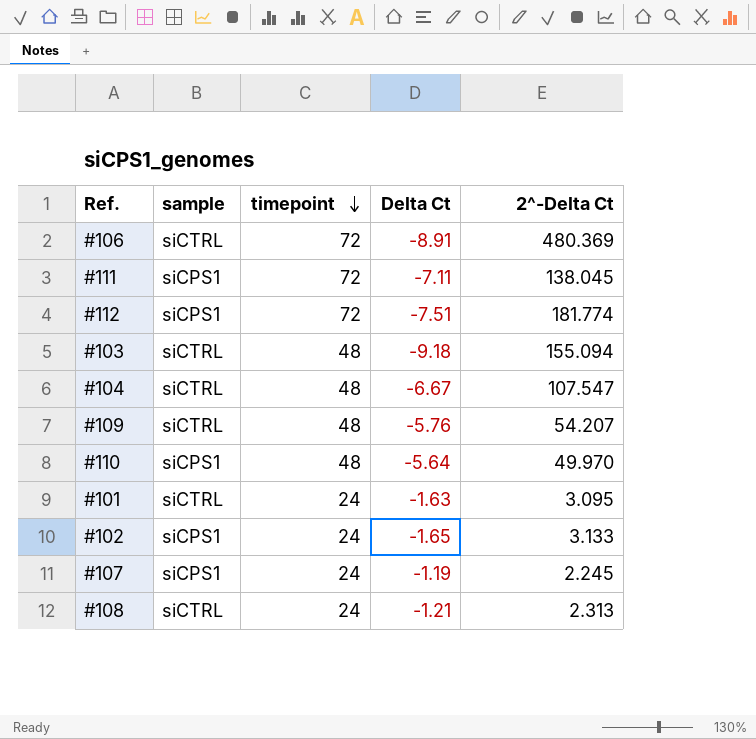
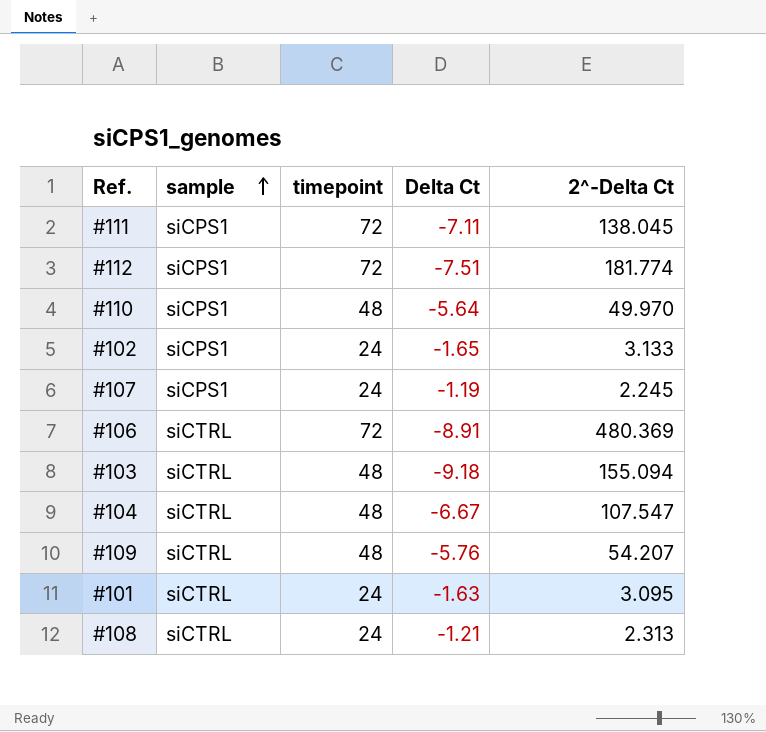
row order: timepoint descending -> sample ascending

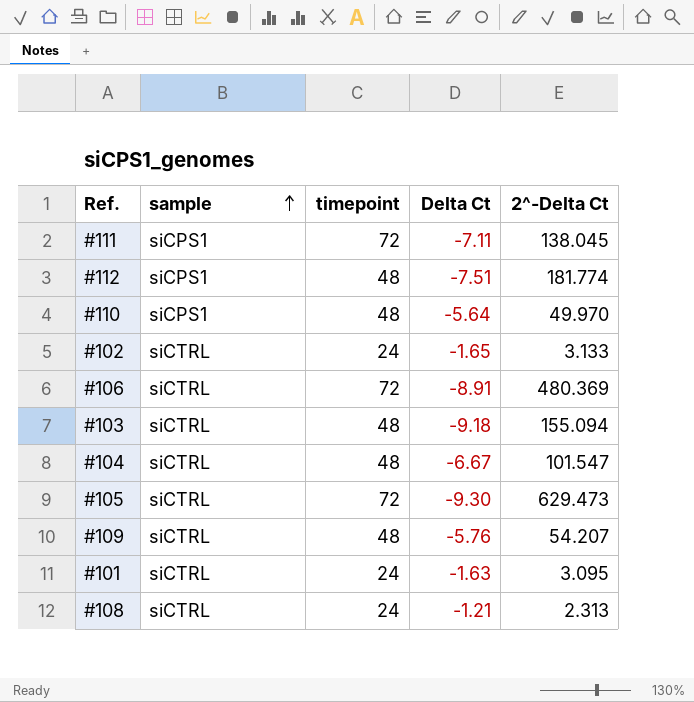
row #107: siCPS1 | 24 | -1.19 | 2.245 -> none
#112 | timepoint: 72 -> 48
#102 | sample: siCPS1 -> siCTRL
#104 | 2^-Delta Ct: 107.547 -> 101.547
row #105: none -> siCTRL | 72 | -9.30 | 629.473

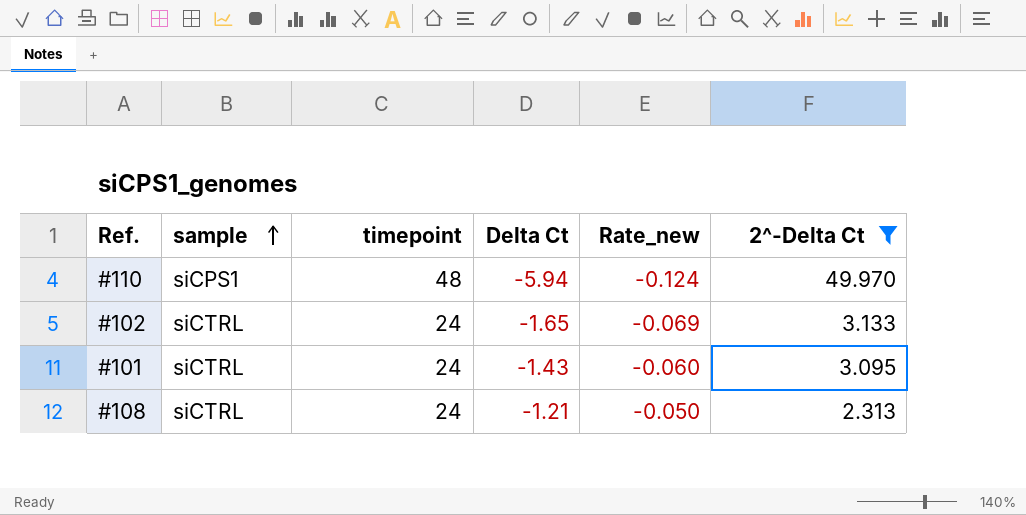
filter: none -> 2^-Delta Ct <= 49.970
column Rate_new | formula: none -> [Delta Ct] / [timepoint]
#110 | Delta Ct: -5.64 -> -5.94
#101 | Delta Ct: -1.63 -> -1.43

